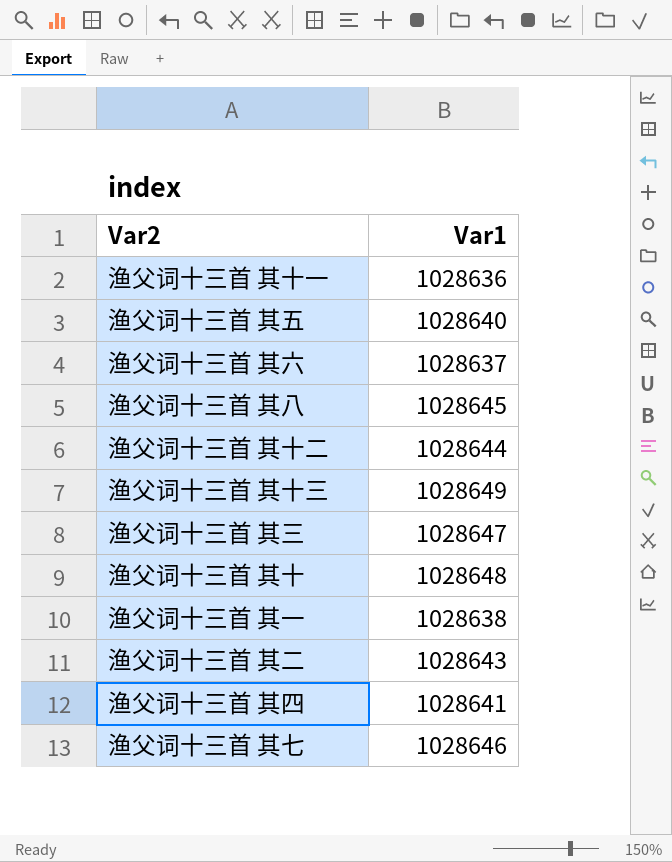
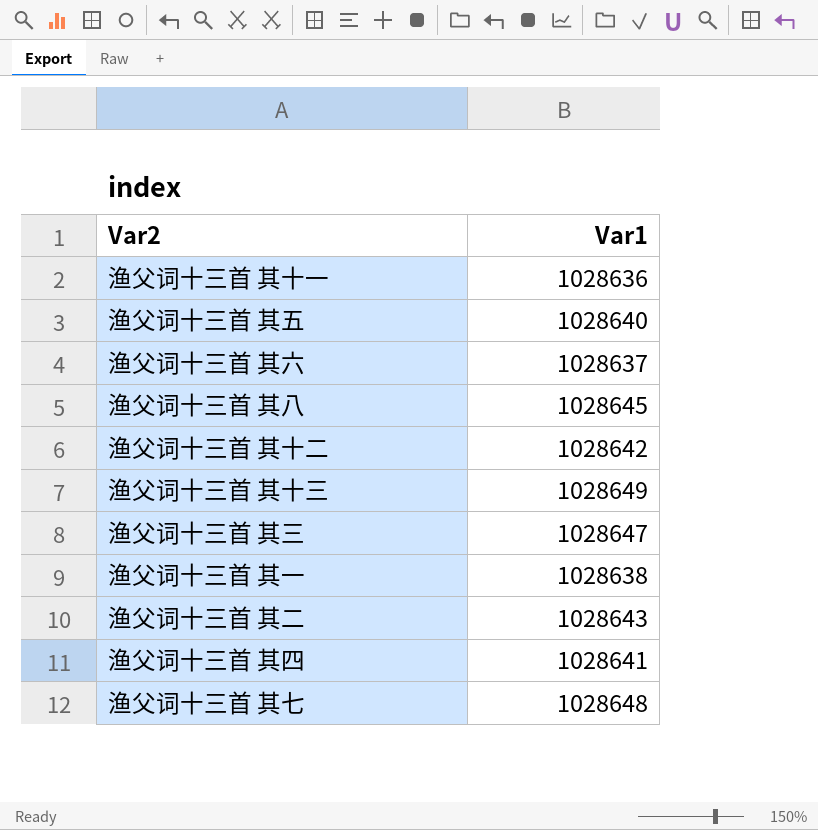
row 渔父词十三首 其十: 1028648 -> none
渔父词十三首 其十二 | Var1: 1028644 -> 1028642
渔父词十三首 其七 | Var1: 1028646 -> 1028648

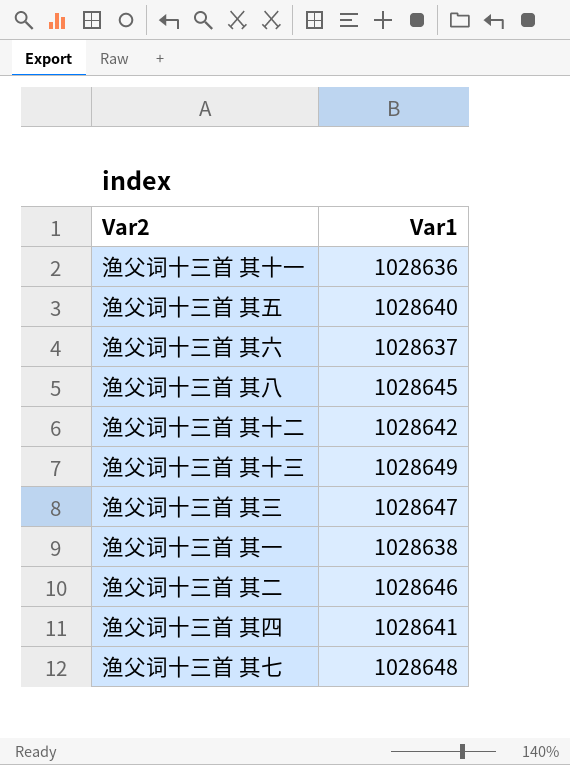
渔父词十三首 其二 | Var1: 1028643 -> 1028646

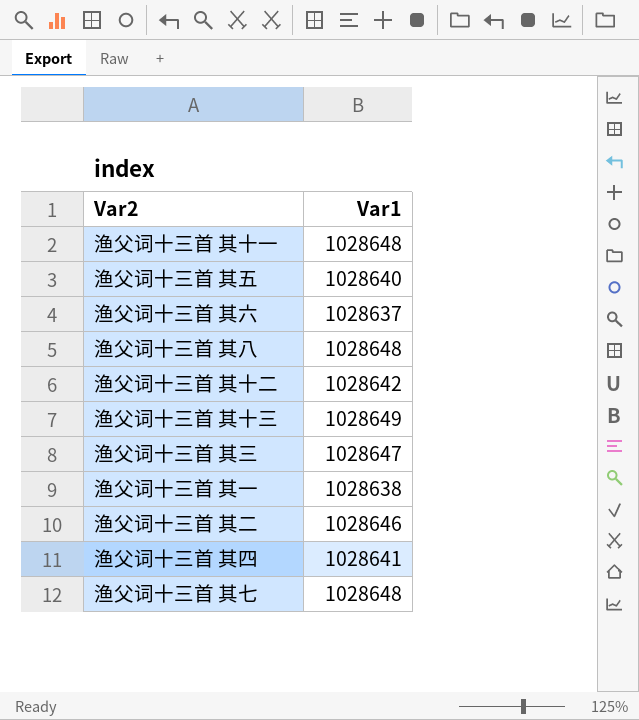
渔父词十三首 其十一 | Var1: 1028636 -> 1028648
渔父词十三首 其八 | Var1: 1028645 -> 1028648

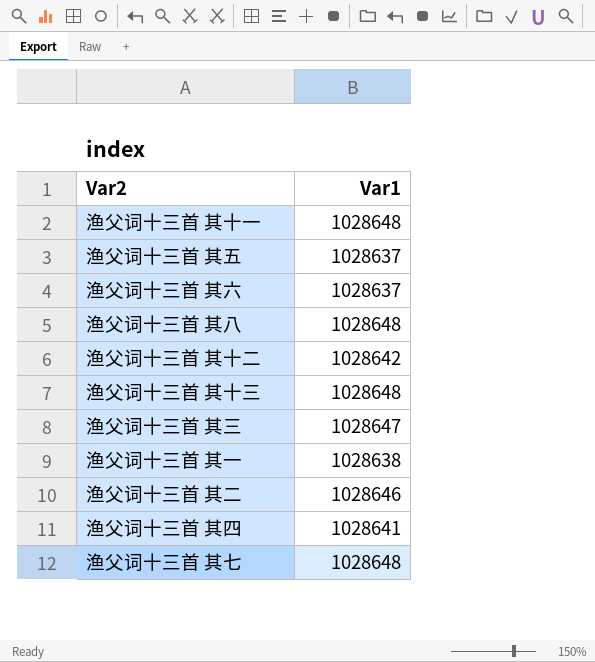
渔父词十三首 其五 | Var1: 1028640 -> 1028637
渔父词十三首 其十三 | Var1: 1028649 -> 1028648

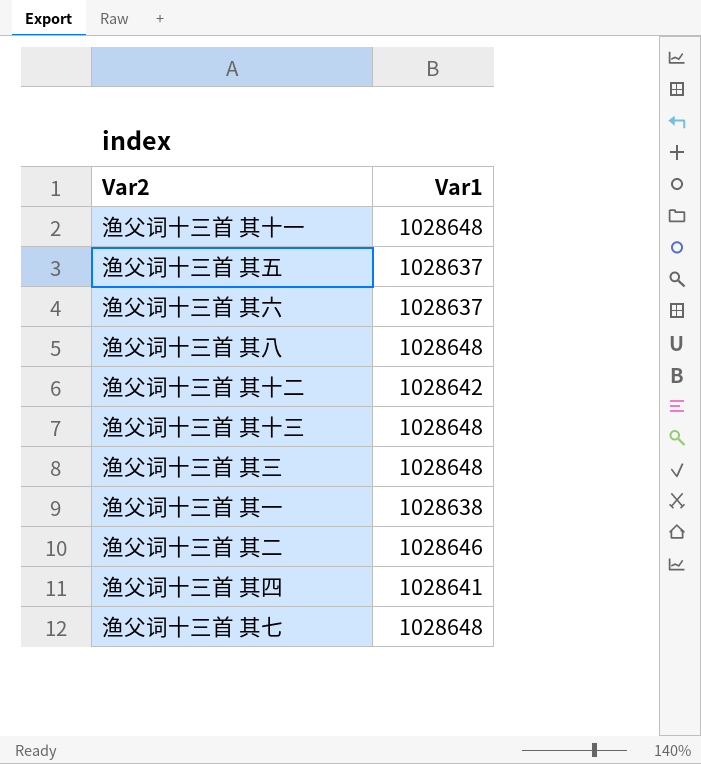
渔父词十三首 其三 | Var1: 1028647 -> 1028648

